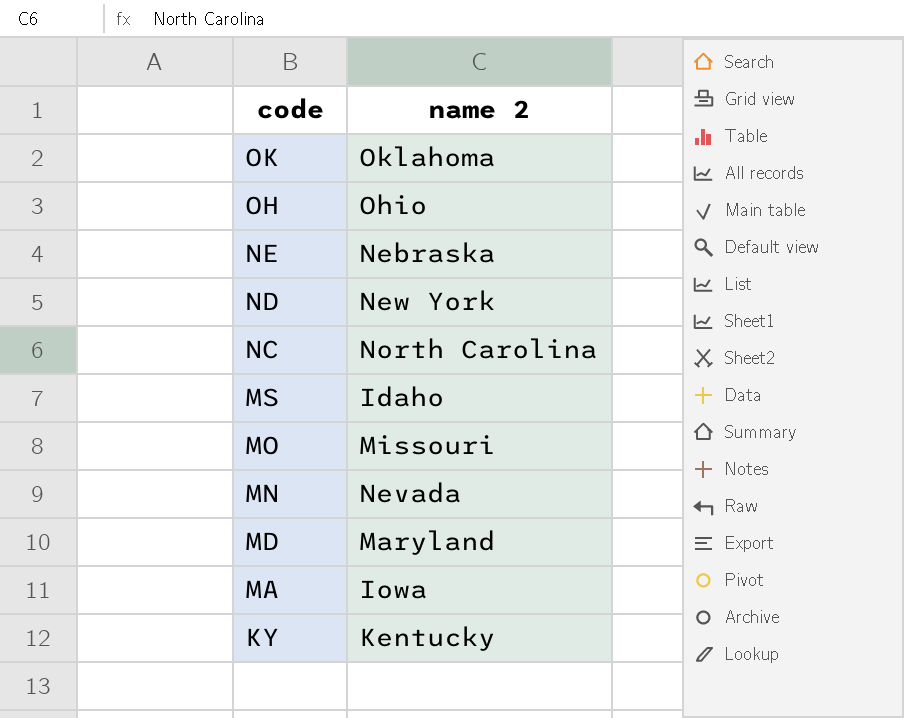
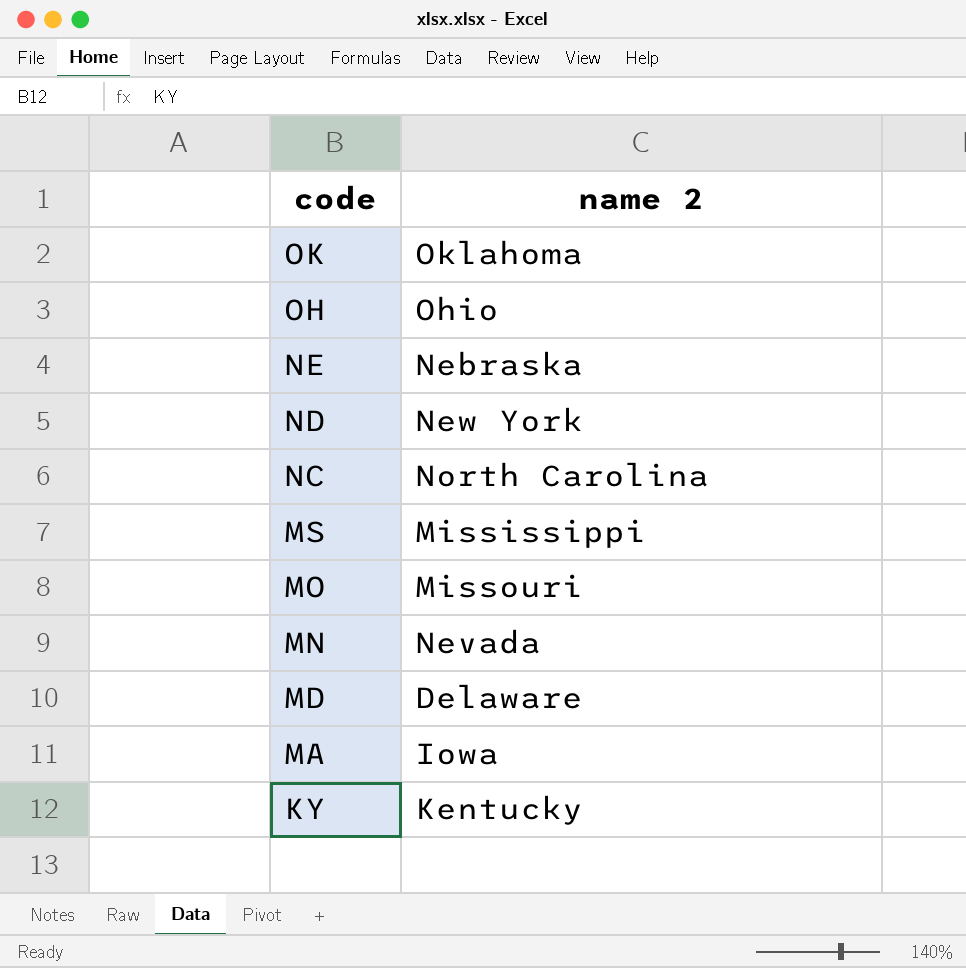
MS | name 2: Idaho -> Mississippi
MD | name 2: Maryland -> Delaware

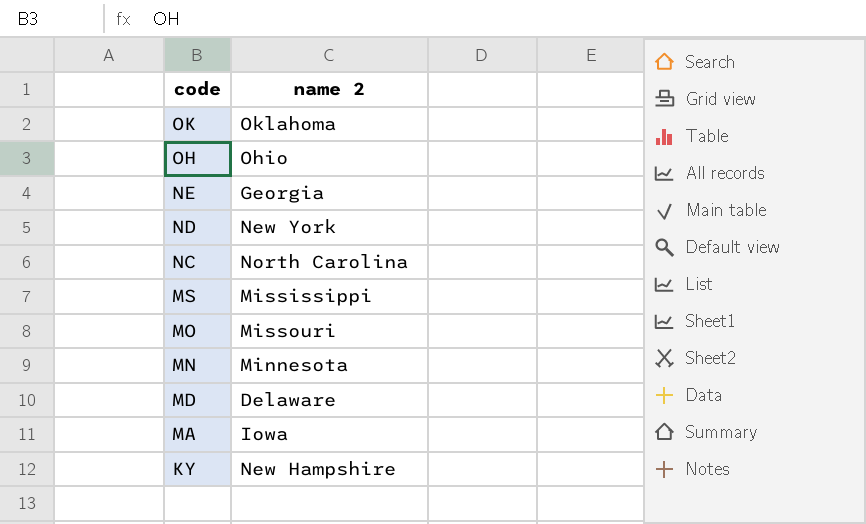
NE | name 2: Nebraska -> Georgia
MN | name 2: Nevada -> Minnesota
KY | name 2: Kentucky -> New Hampshire

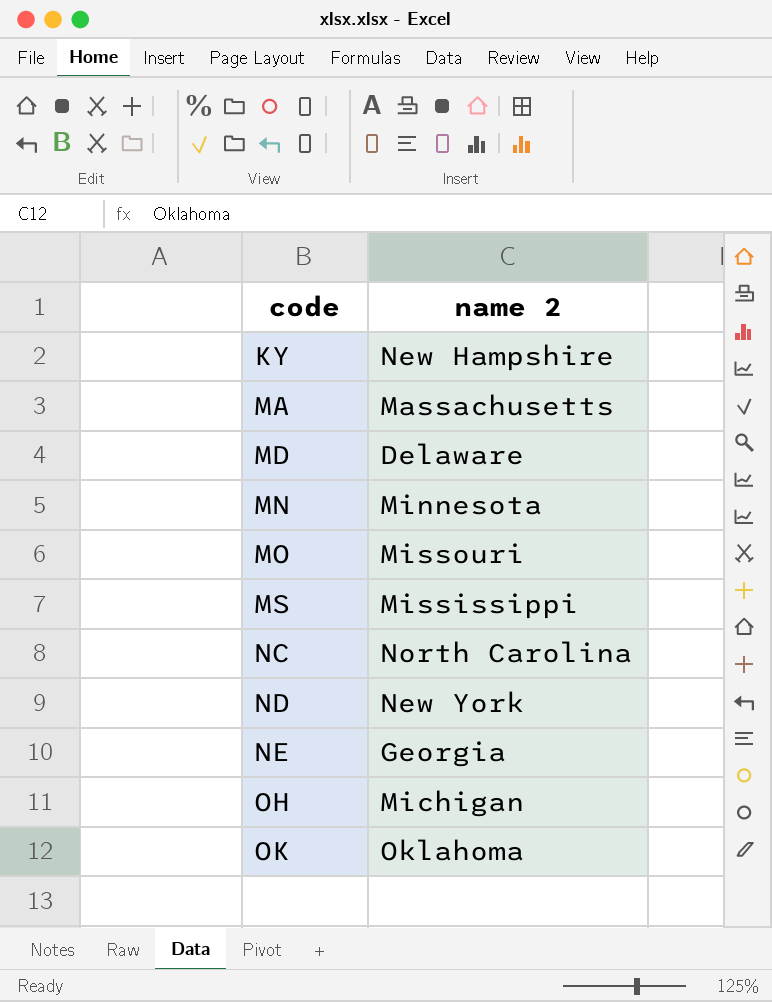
row order: code descending -> code ascending
MA | name 2: Iowa -> Massachusetts
OH | name 2: Ohio -> Michigan

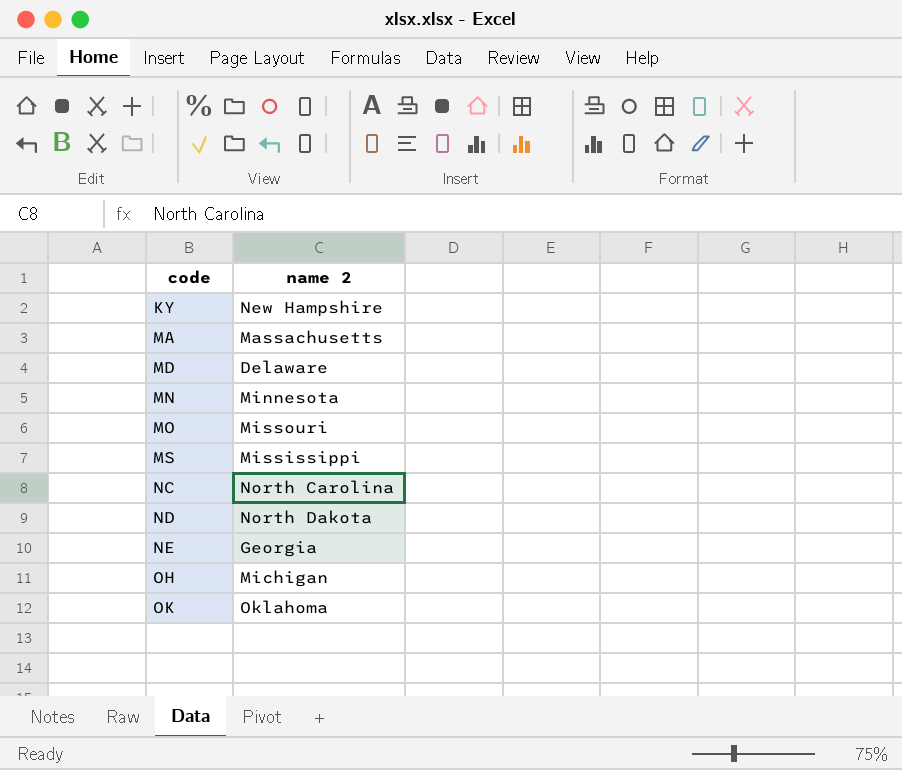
ND | name 2: New York -> North Dakota

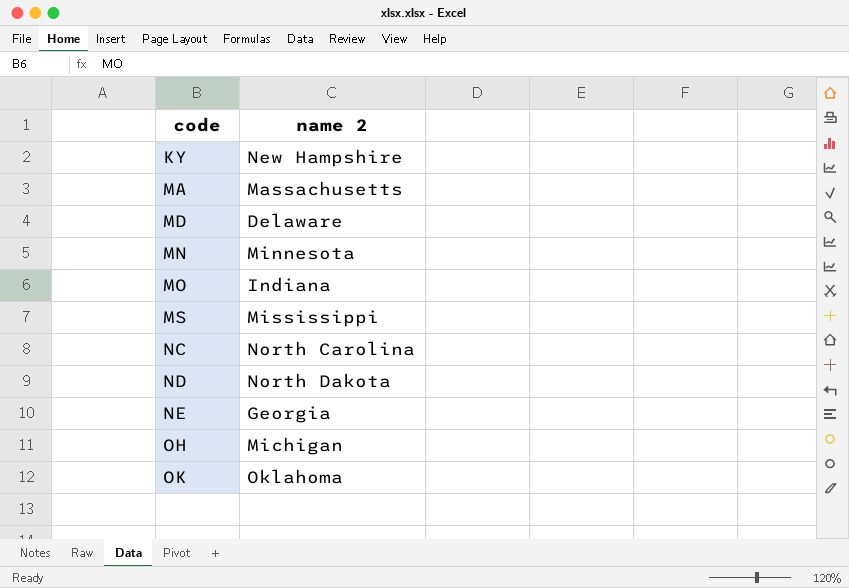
MO | name 2: Missouri -> Indiana

